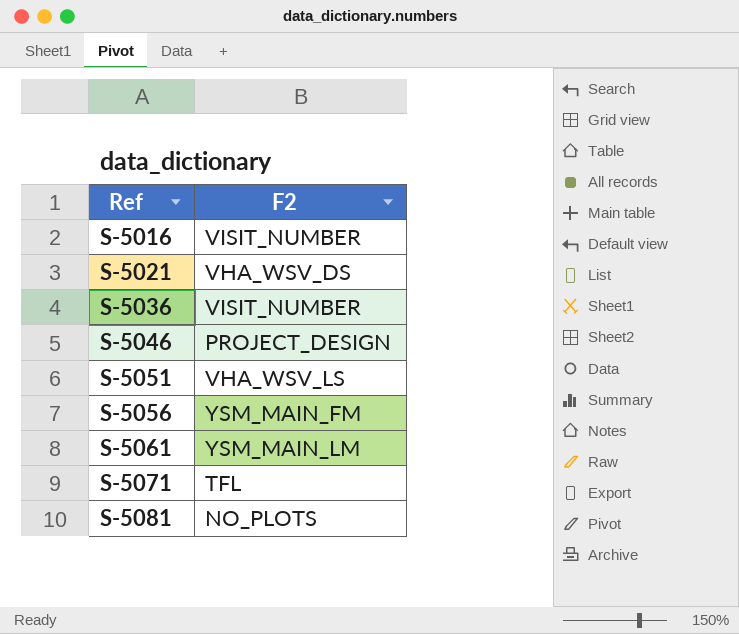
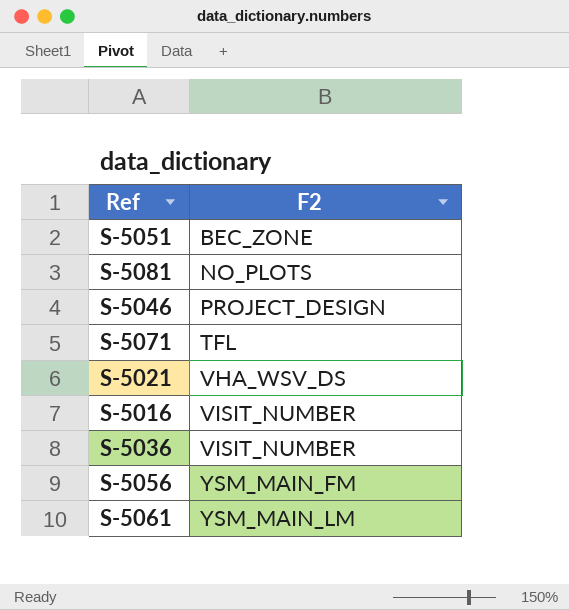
row order: Ref ascending -> F2 ascending
S-5051 | F2: VHA_WSV_LS -> BEC_ZONE

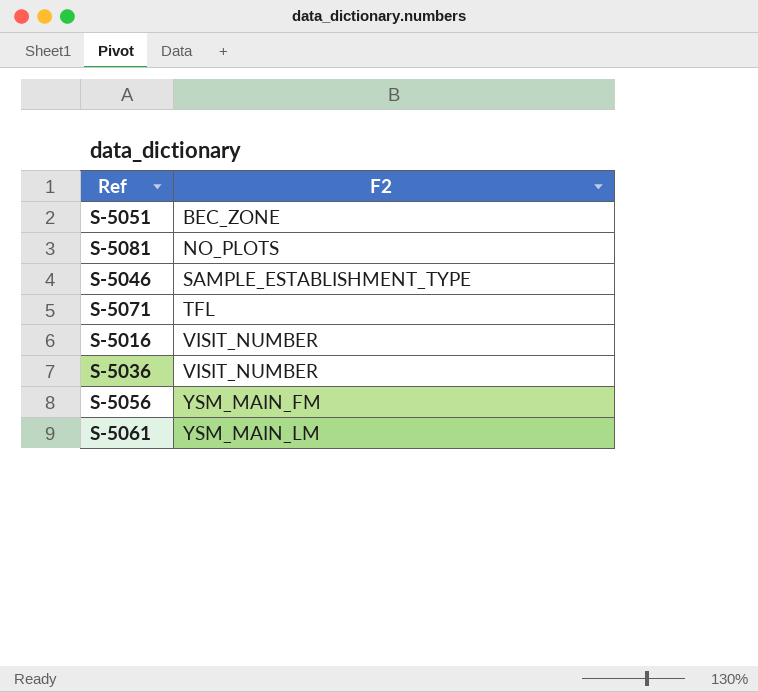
row S-5021: VHA_WSV_DS -> none
S-5046 | F2: PROJECT_DESIGN -> SAMPLE_ESTABLISHMENT_TYPE

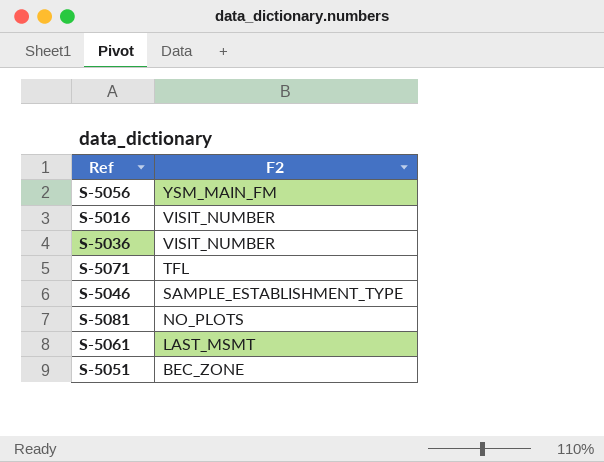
row order: F2 ascending -> F2 descending
S-5061 | F2: YSM_MAIN_LM -> LAST_MSMT

